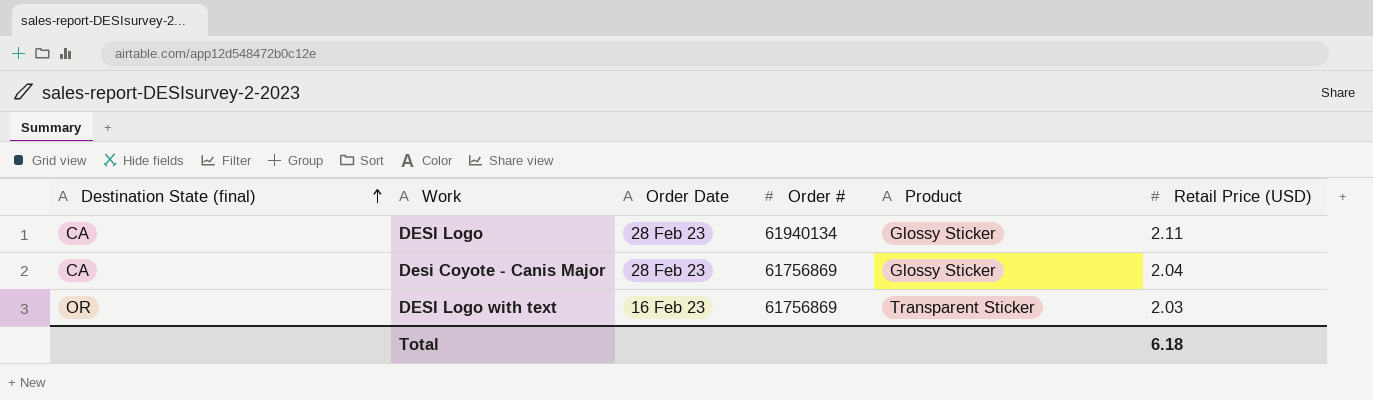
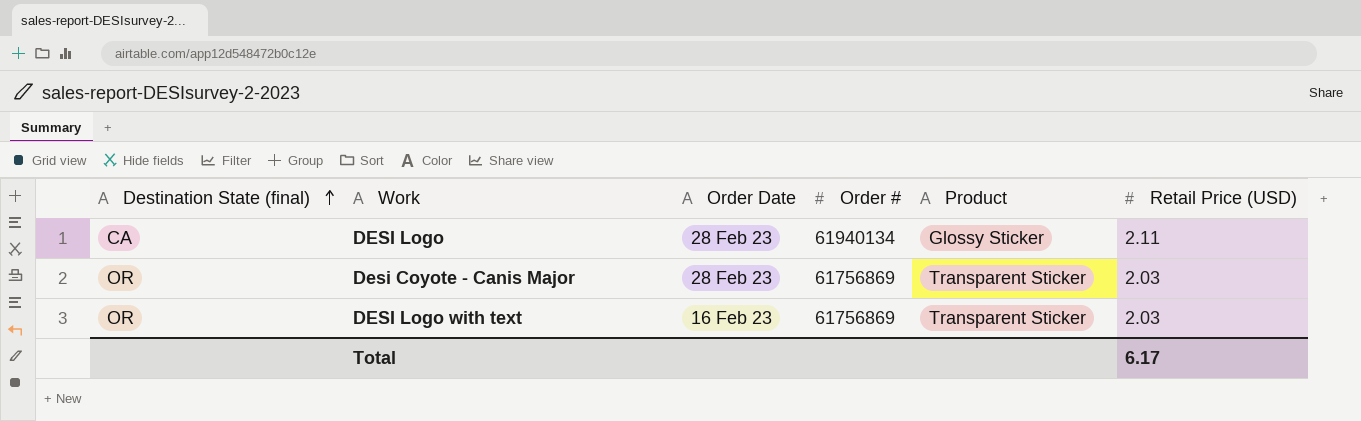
Desi Coyote - Canis Major | Destination State (final): CA -> OR
Desi Coyote - Canis Major | Product: Glossy Sticker -> Transparent Sticker
Desi Coyote - Canis Major | Retail Price (USD): 2.04 -> 2.03
Total | Retail Price (USD): 6.18 -> 6.17

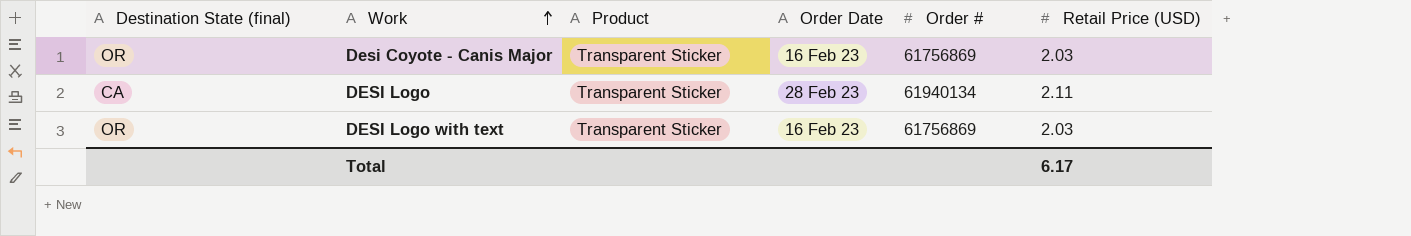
row order: Destination State (final) ascending -> Work ascending
column Product | position: 5 -> 3
Desi Coyote - Canis Major | Order Date: 28 Feb 23 -> 16 Feb 23
DESI Logo | Product: Glossy Sticker -> Transparent Sticker

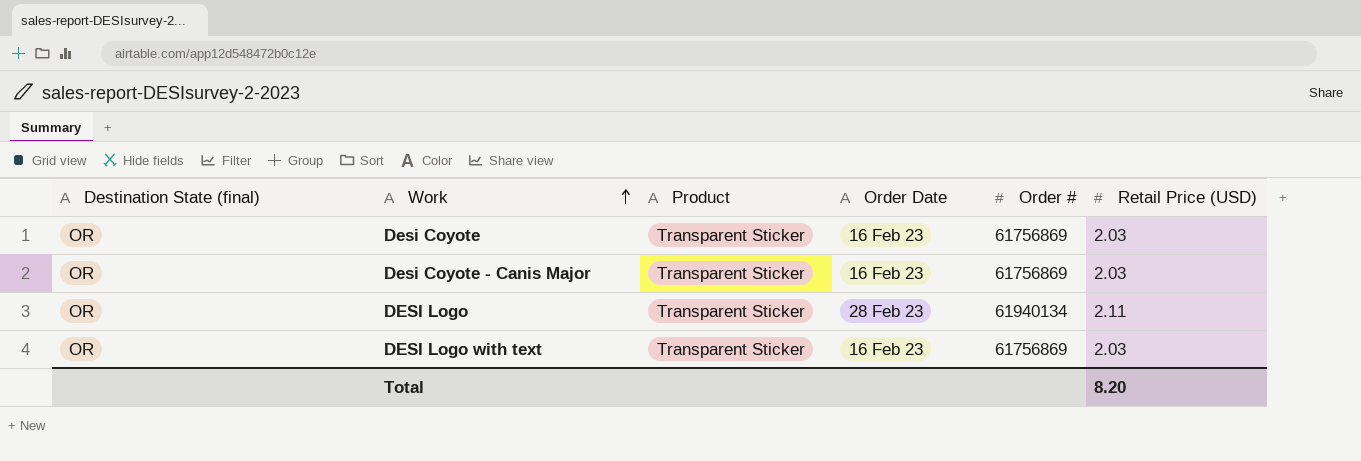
row Desi Coyote: none -> OR | Transparent Sticker | 16 Feb 23 | 61756869 | 2.03
DESI Logo | Destination State (final): CA -> OR
Total | Retail Price (USD): 6.17 -> 8.20

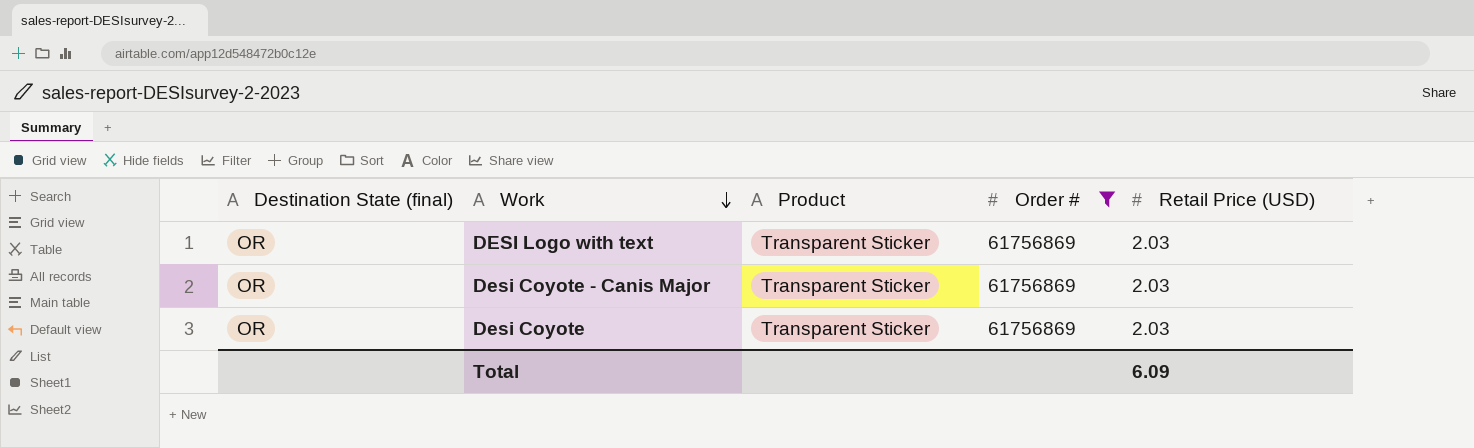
filter: none -> Order # = 61756869
row order: Work ascending -> Work descending
column Order Date | position: 4 -> none
Total | Retail Price (USD): 8.20 -> 6.09

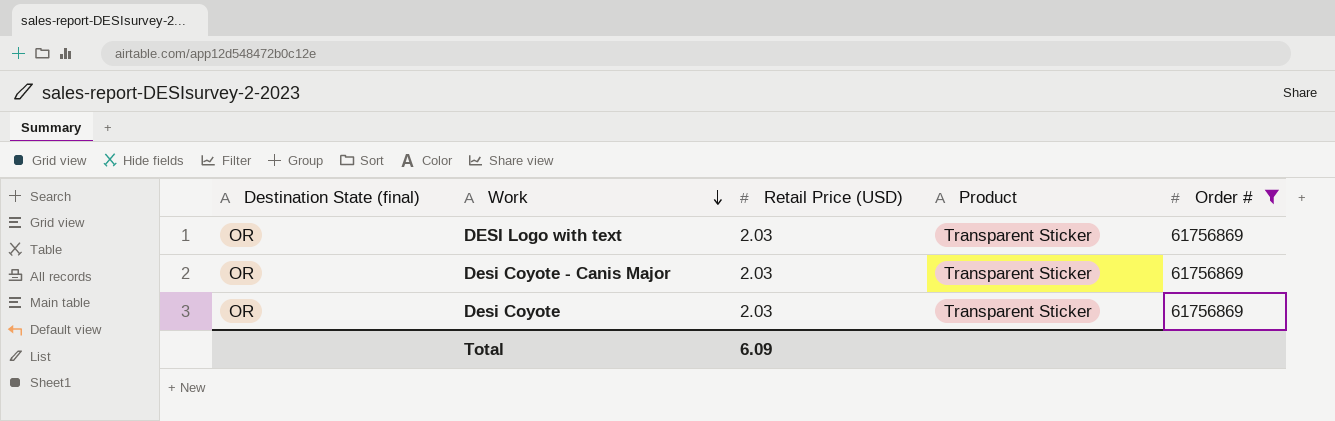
column Retail Price (USD) | position: 5 -> 3

